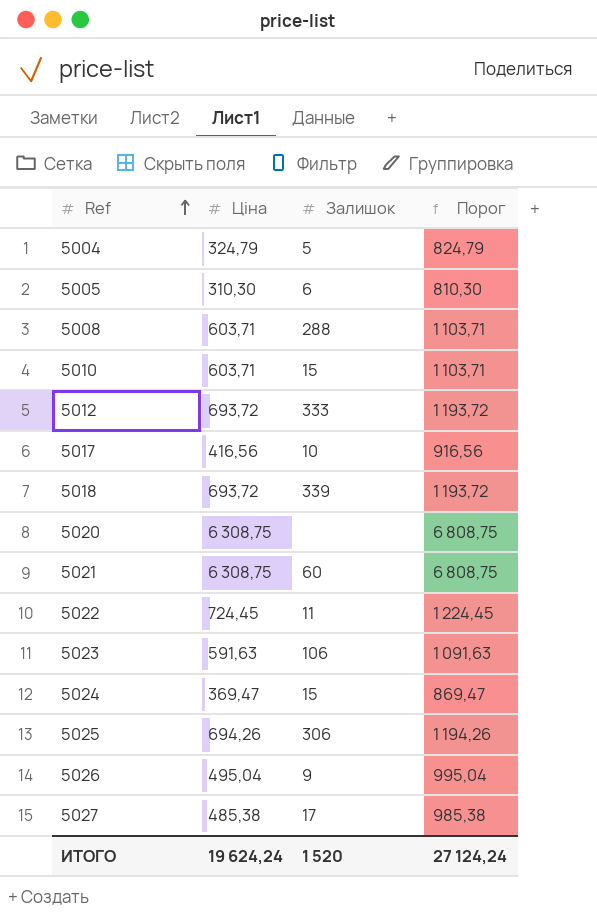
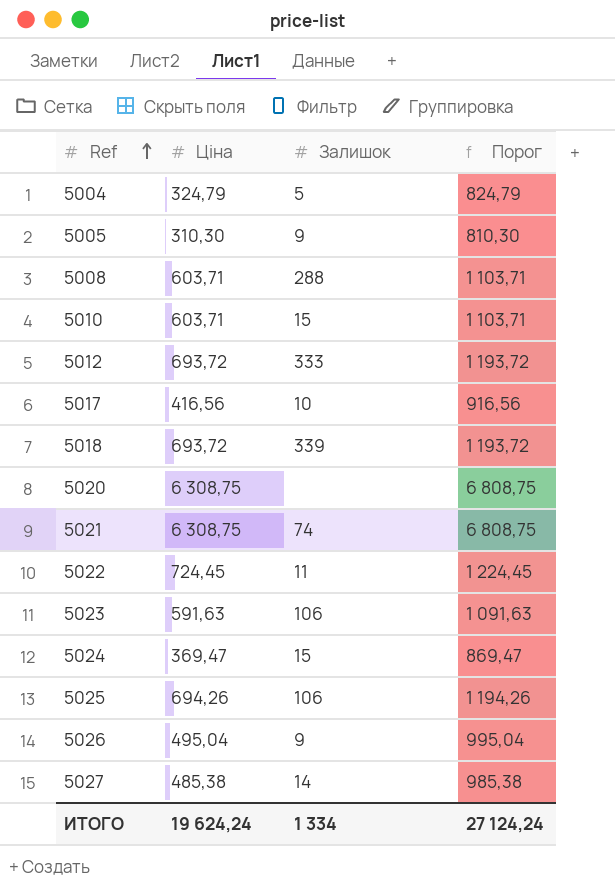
5005 | Залишок: 6 -> 9
5021 | Залишок: 60 -> 74
5025 | Залишок: 306 -> 106
5027 | Залишок: 17 -> 14
ИТОГО | Залишок: 1 520 -> 1 334

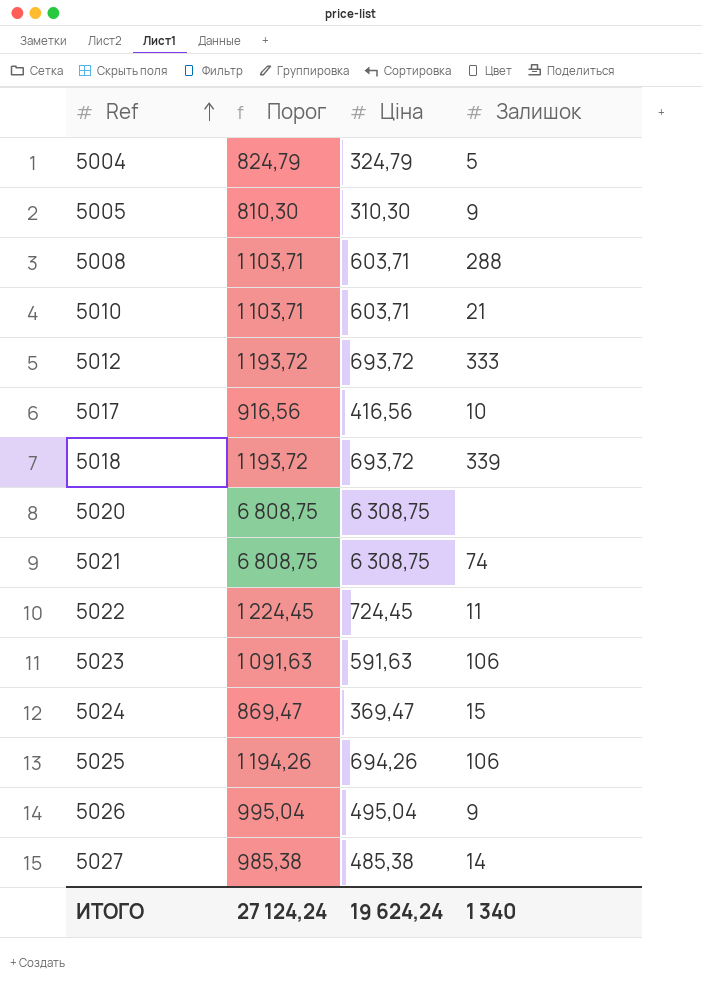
column Порог | position: 4 -> 2
5010 | Залишок: 15 -> 21
ИТОГО | Залишок: 1 334 -> 1 340

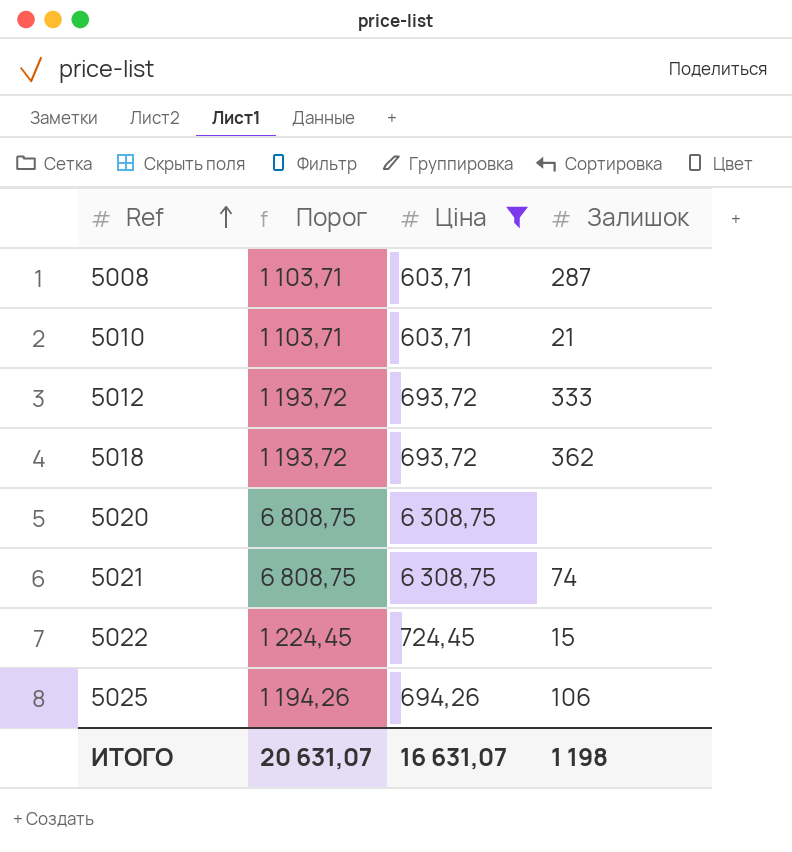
filter: none -> Ціна >= 603,71
5008 | Залишок: 288 -> 287
5018 | Залишок: 339 -> 362
5022 | Залишок: 11 -> 15
ИТОГО | Порог: 27 124,24 -> 20 631,07
ИТОГО | Ціна: 19 624,24 -> 16 631,07
ИТОГО | Залишок: 1 340 -> 1 198

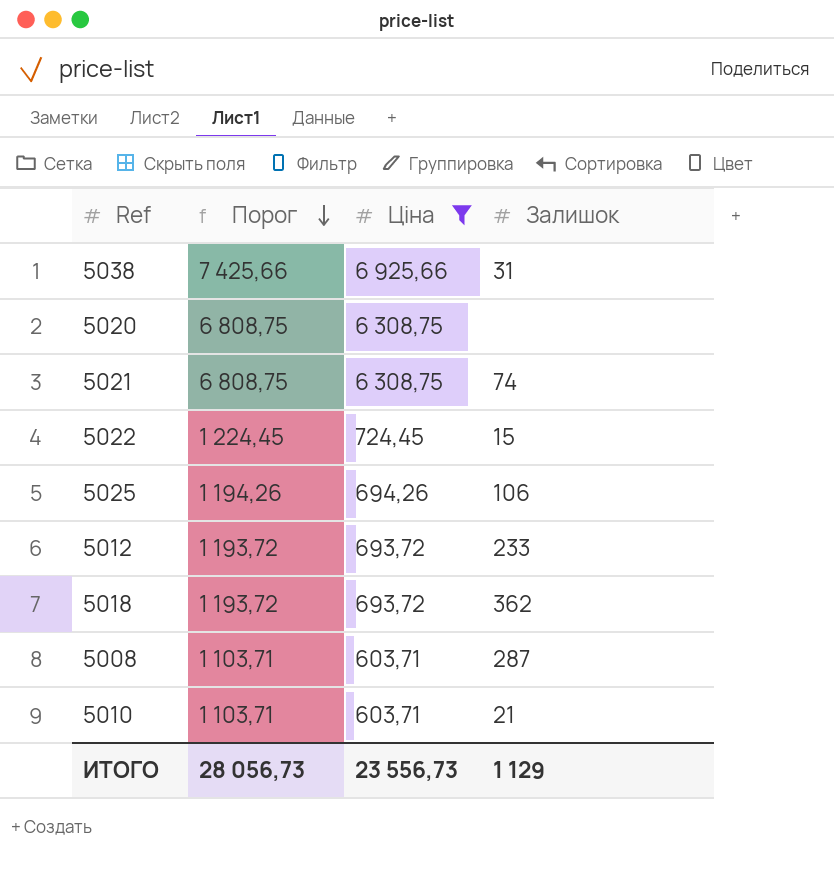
row order: Ref ascending -> Порог descending
row 5038: none -> 7 425,66 | 6 925,66 | 31
5012 | Залишок: 333 -> 233
ИТОГО | Порог: 20 631,07 -> 28 056,73
ИТОГО | Ціна: 16 631,07 -> 23 556,73
ИТОГО | Залишок: 1 198 -> 1 129

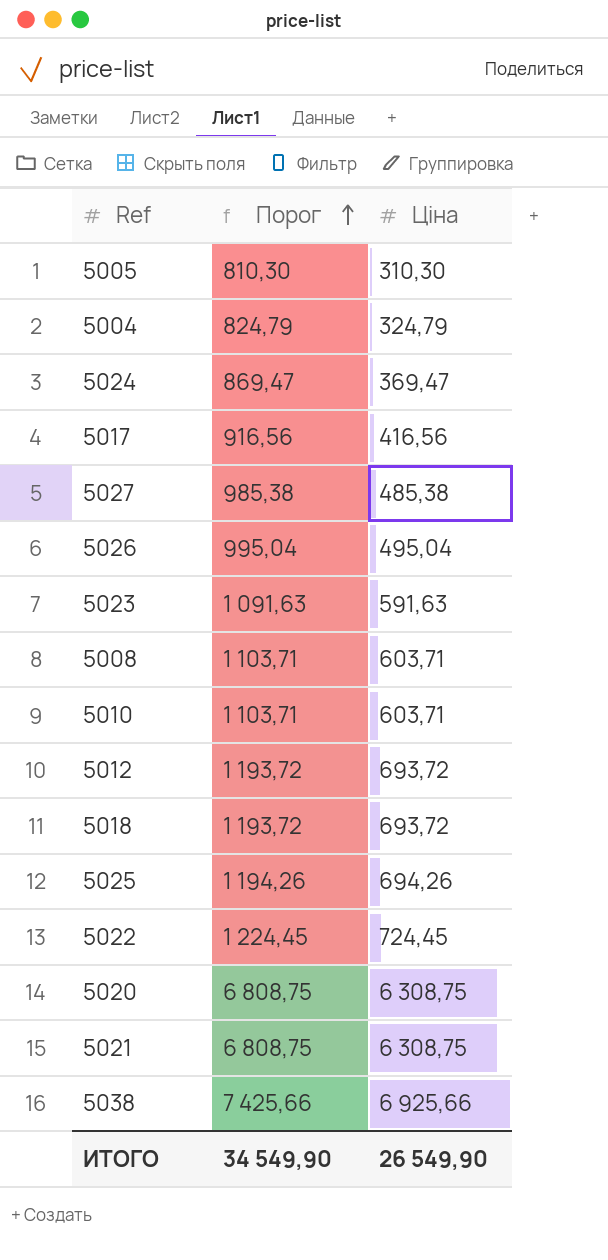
filter: Ціна >= 603,71 -> none
row order: Порог descending -> Порог ascending
column Залишок | position: 4 -> none
ИТОГО | Порог: 28 056,73 -> 34 549,90
ИТОГО | Ціна: 23 556,73 -> 26 549,90

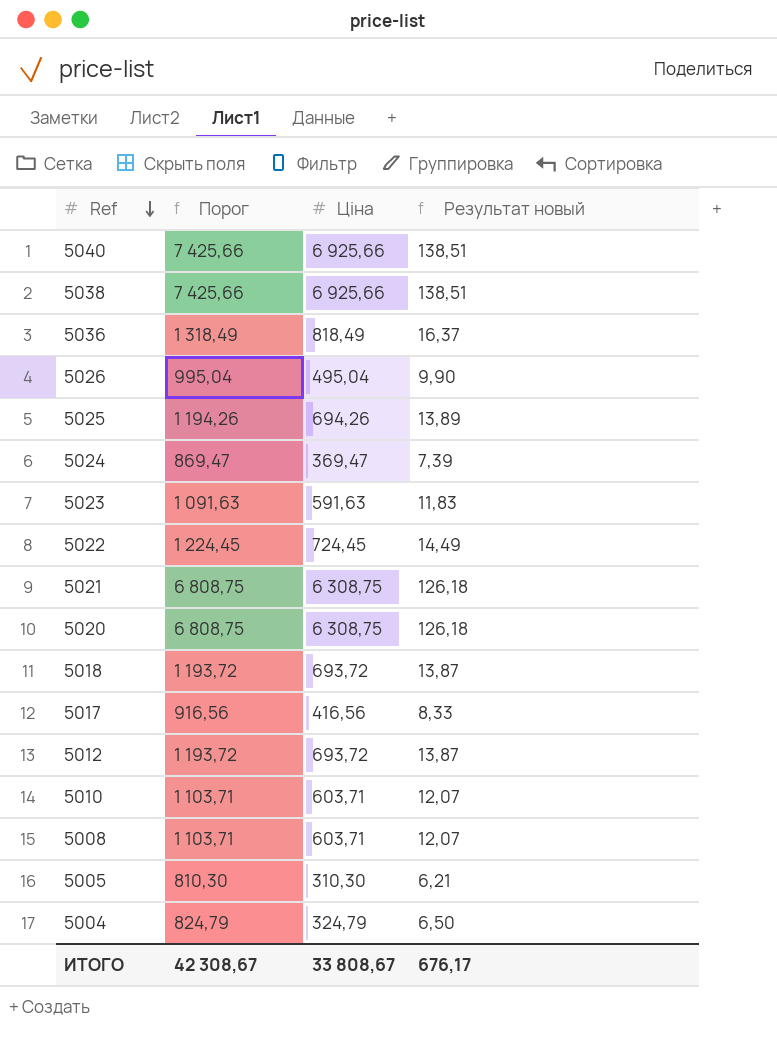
row order: Порог ascending -> Ref descending
column Результат новый | formula: none -> [Ціна] * 0,02
row 5027: 985,38 | 485,38 -> none
row 5040: none -> 7 425,66 | 6 925,66 | 138,51
row 5036: none -> 1 318,49 | 818,49 | 16,37
ИТОГО | Порог: 34 549,90 -> 42 308,67
ИТОГО | Ціна: 26 549,90 -> 33 808,67

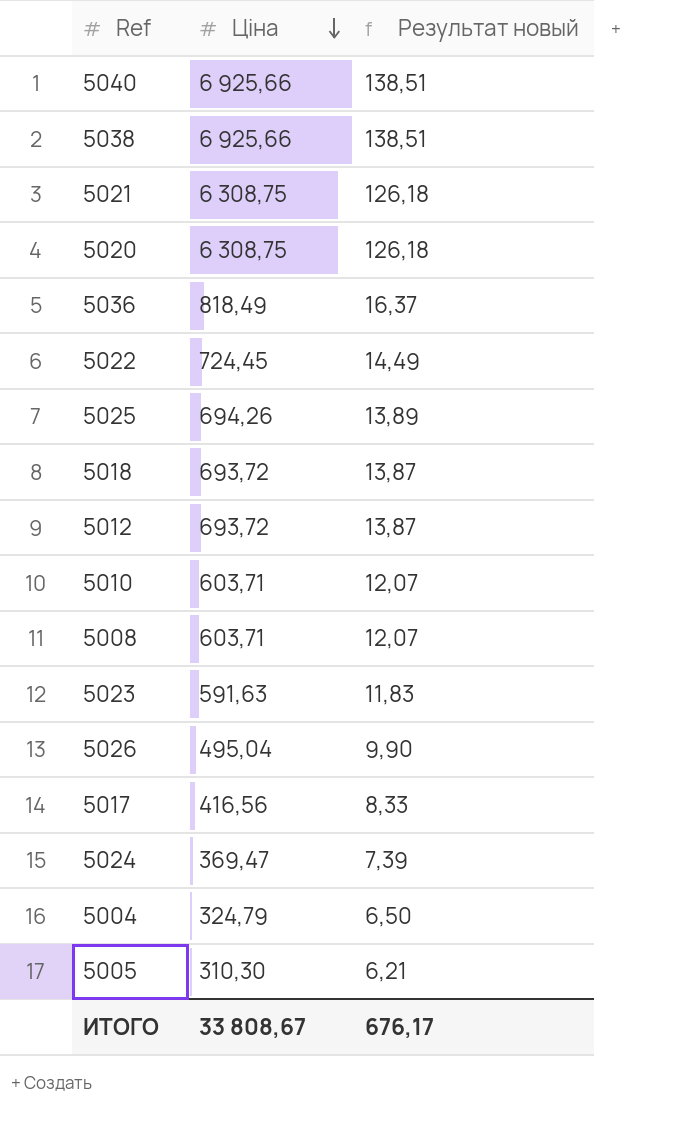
row order: Ref descending -> Ціна descending
column Порог | formula: [Ціна] + 500 -> none

